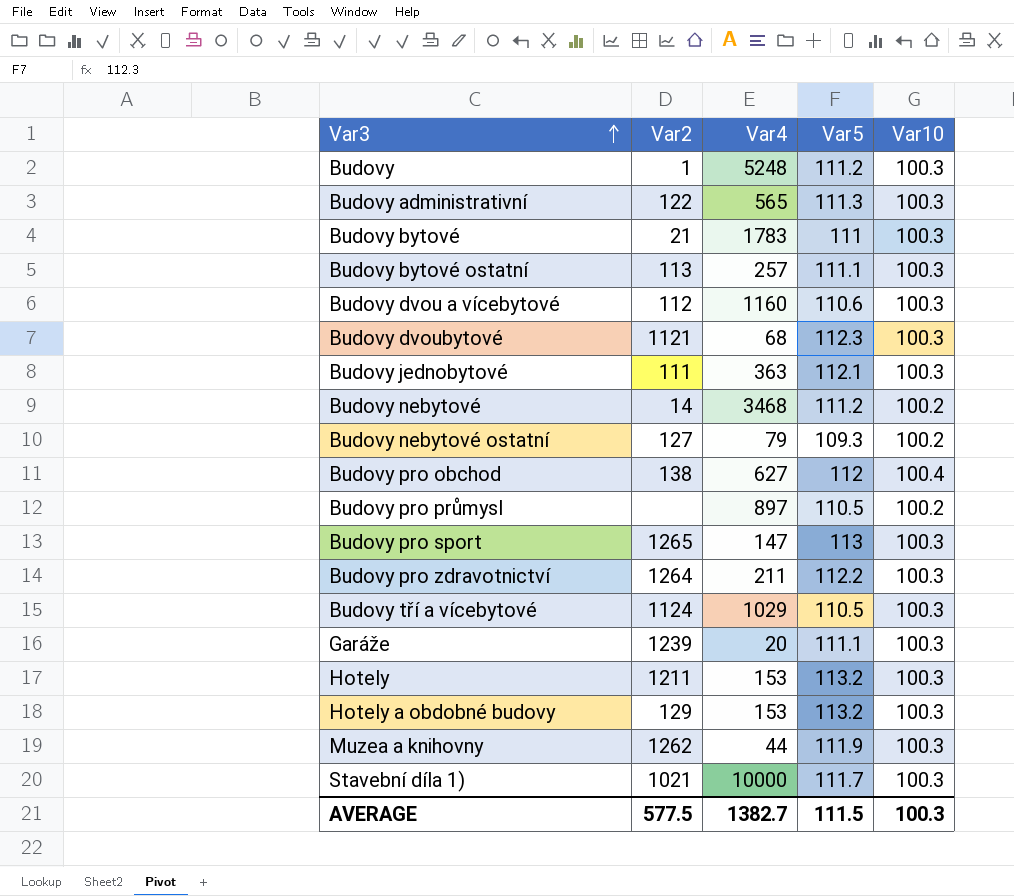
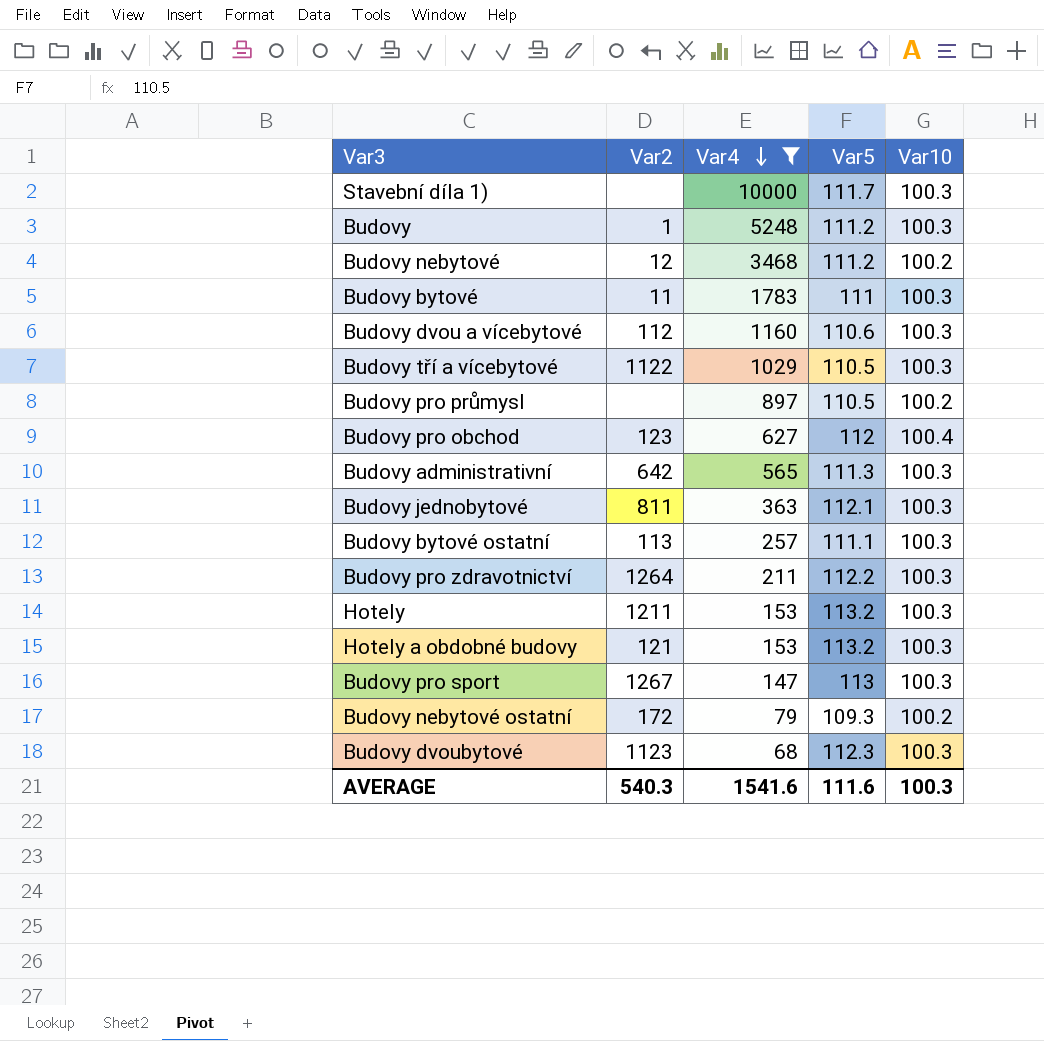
filter: none -> Var4 >= 68
row order: Var3 ascending -> Var4 descending
Stavební díla 1) | Var2: 1021 -> none
Budovy nebytové | Var2: 14 -> 12
Budovy bytové | Var2: 21 -> 11
Budovy tří a vícebytové | Var2: 1124 -> 1122
Budovy pro obchod | Var2: 138 -> 123
Budovy administrativní | Var2: 122 -> 642
Budovy jednobytové | Var2: 111 -> 811
Hotely a obdobné budovy | Var2: 129 -> 121
Budovy pro sport | Var2: 1265 -> 1267
Budovy nebytové ostatní | Var2: 127 -> 172
Budovy dvoubytové | Var2: 1121 -> 1123
AVERAGE | Var2: 577.5 -> 540.3
AVERAGE | Var4: 1382.7 -> 1541.6
AVERAGE | Var5: 111.5 -> 111.6

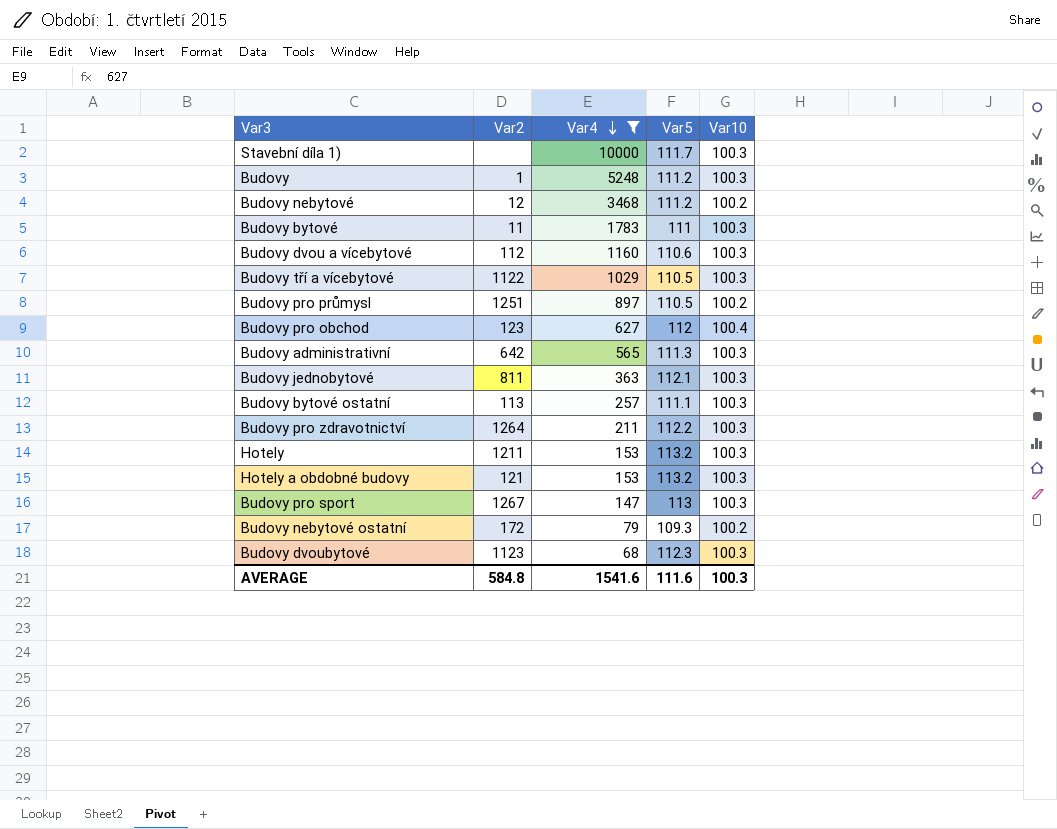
Budovy pro průmysl | Var2: none -> 1251
AVERAGE | Var2: 540.3 -> 584.8

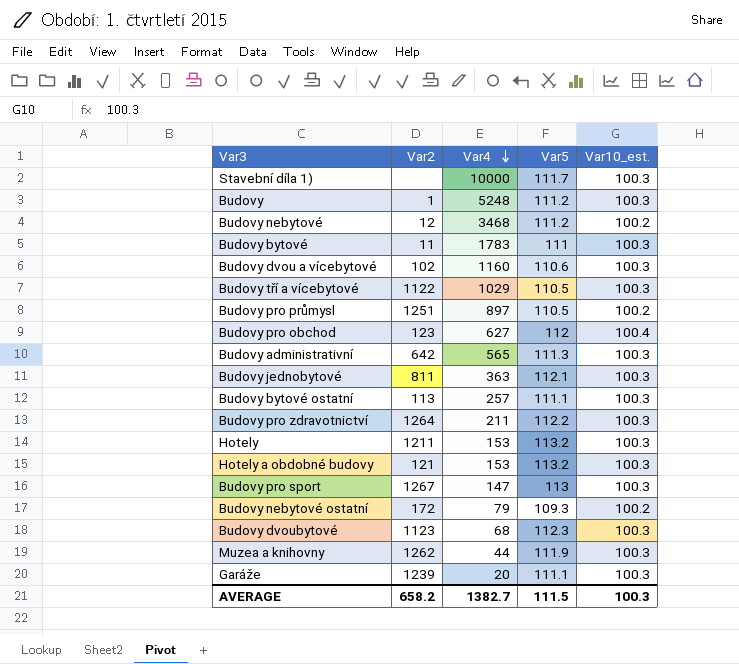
filter: Var4 >= 68 -> none
column name: Var10 -> Var10_est.
Budovy dvou a vícebytové | Var2: 112 -> 102
AVERAGE | Var2: 584.8 -> 658.2
AVERAGE | Var4: 1541.6 -> 1382.7
AVERAGE | Var5: 111.6 -> 111.5

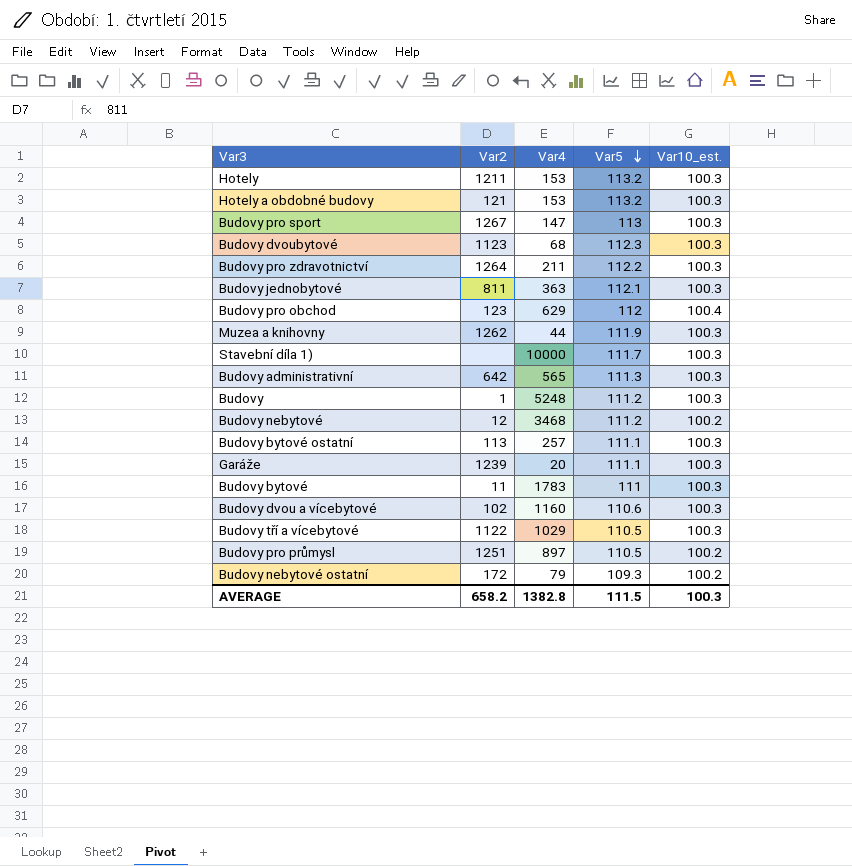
row order: Var4 descending -> Var5 descending
Budovy pro obchod | Var4: 627 -> 629
AVERAGE | Var4: 1382.7 -> 1382.8

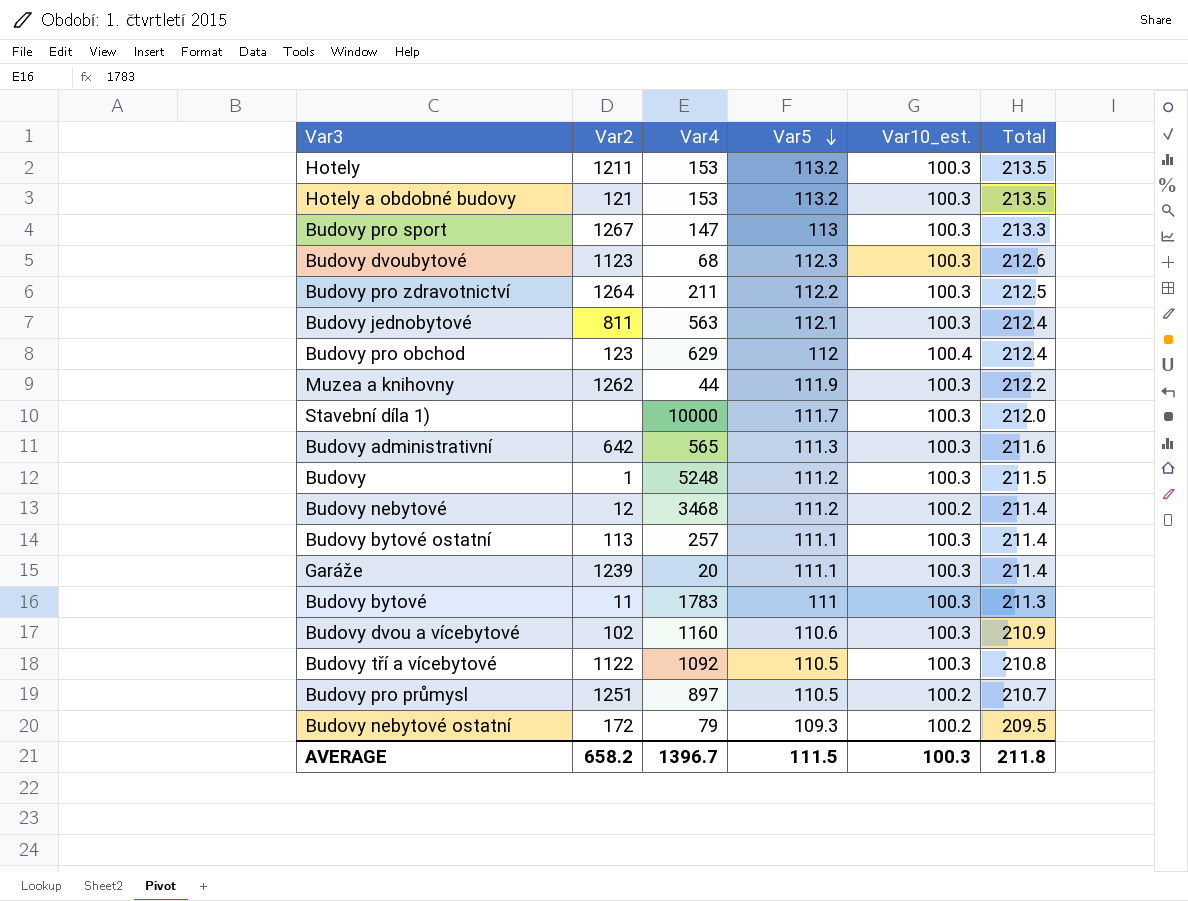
column Total | formula: none -> [Var5] + [Var10_est.]
Budovy jednobytové | Var4: 363 -> 563
Budovy tří a vícebytové | Var4: 1029 -> 1092
AVERAGE | Var4: 1382.8 -> 1396.7

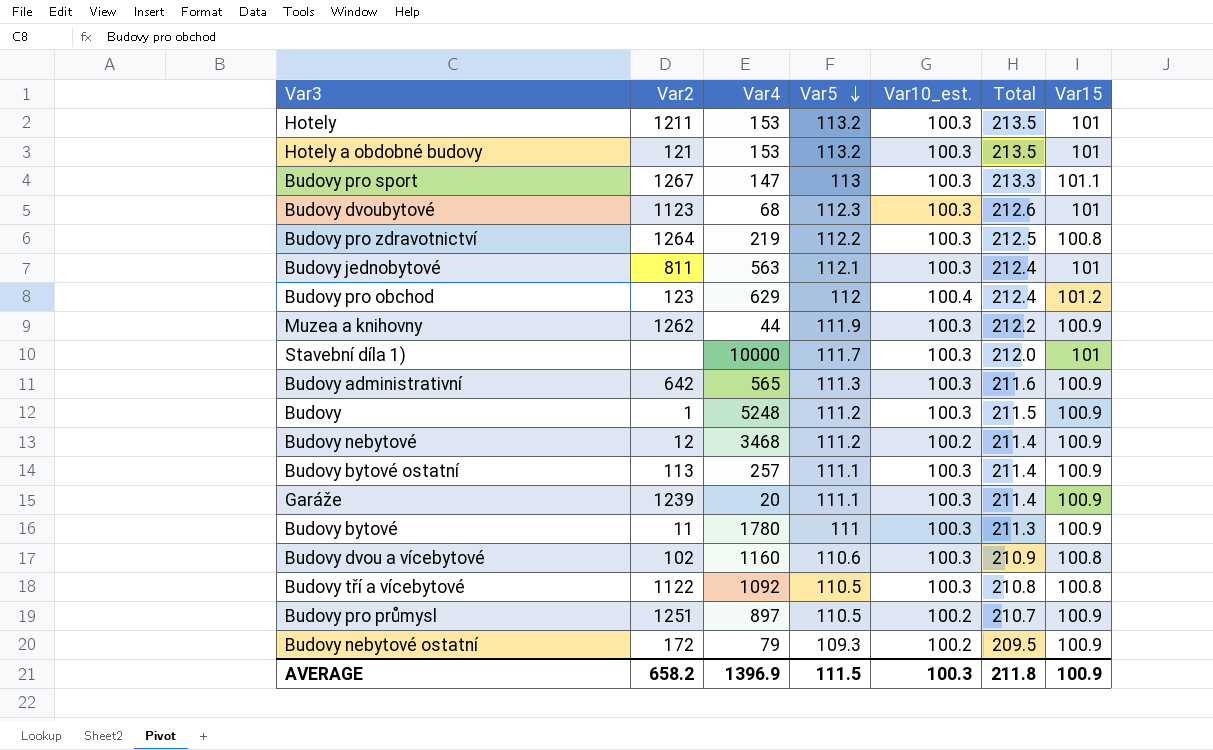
column Var15 | position: none -> 7
Budovy pro zdravotnictví | Var4: 211 -> 219
Budovy bytové | Var4: 1783 -> 1780
AVERAGE | Var4: 1396.7 -> 1396.9

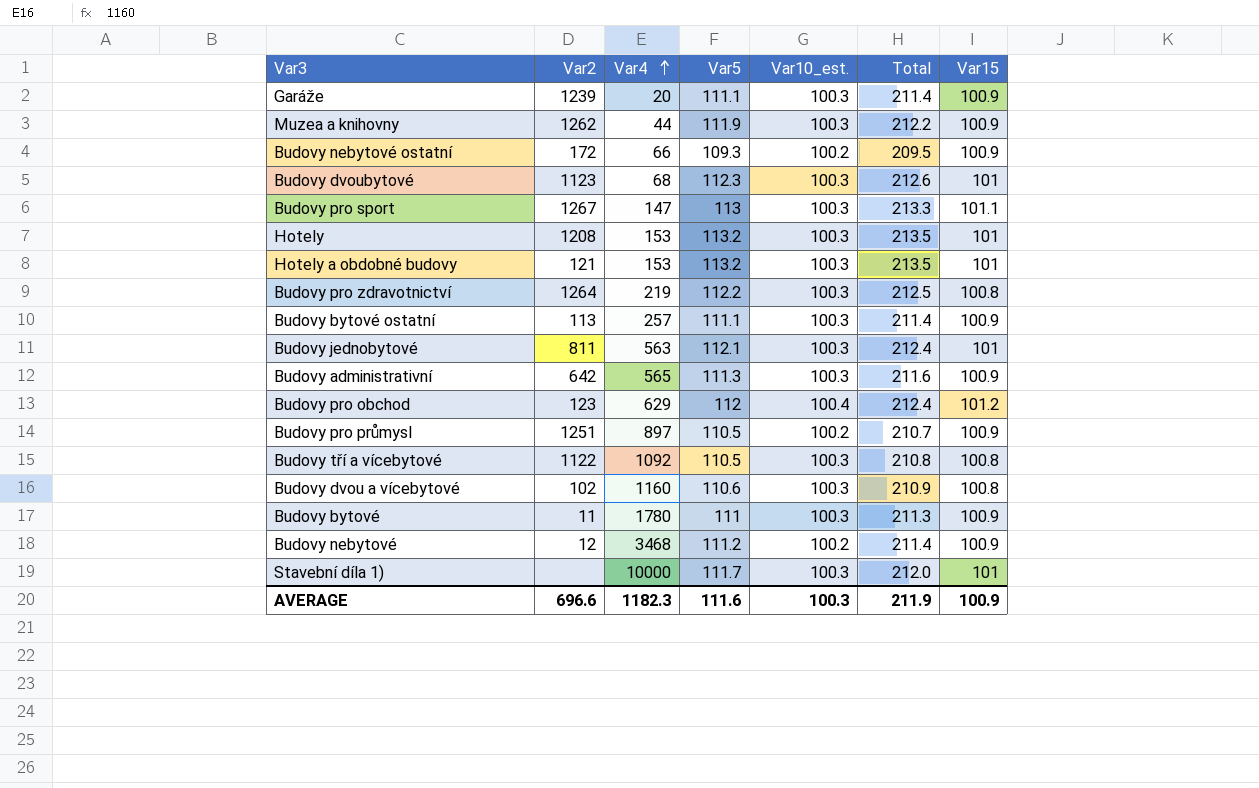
row order: Var5 descending -> Var4 ascending
row Budovy: 1 | 5248 | 111.2 | 100.3 | 211.5 | 100.9 -> none
Budovy nebytové ostatní | Var4: 79 -> 66
Hotely | Var2: 1211 -> 1208
AVERAGE | Var2: 658.2 -> 696.6
AVERAGE | Var4: 1396.9 -> 1182.3
AVERAGE | Var5: 111.5 -> 111.6
AVERAGE | Total: 211.8 -> 211.9

